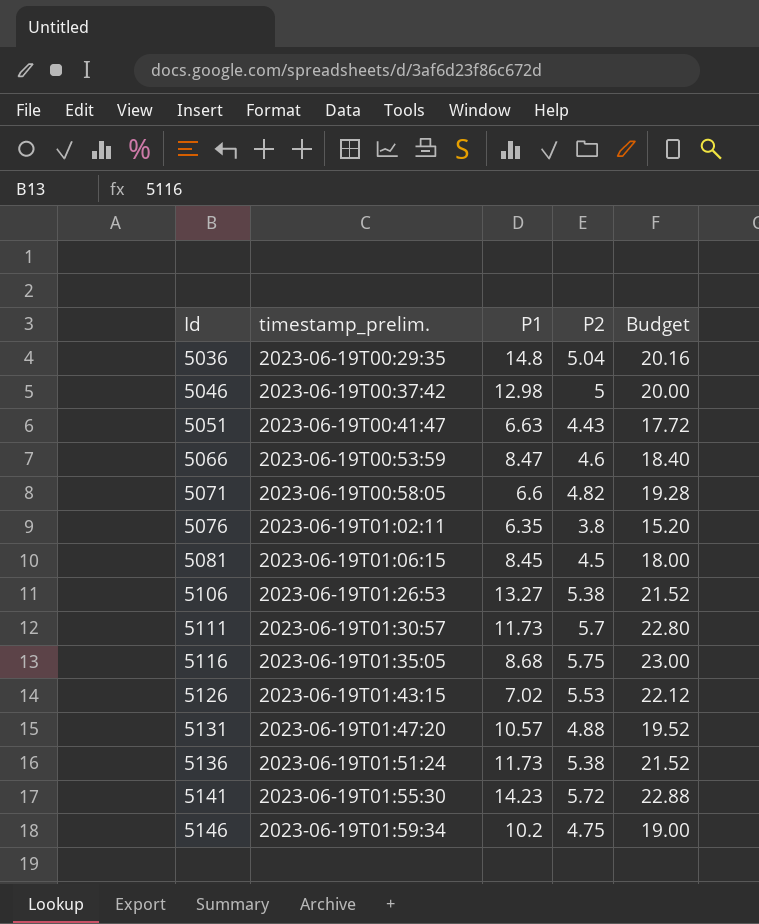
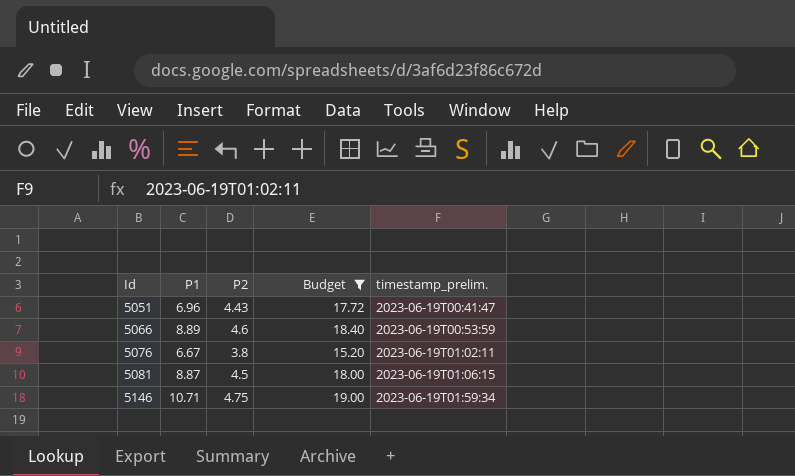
filter: none -> Budget <= 19.00
column timestamp_prelim. | position: 2 -> 5
5051 | P1: 6.63 -> 6.96
5066 | P1: 8.47 -> 8.89
5076 | P1: 6.35 -> 6.67
5081 | P1: 8.45 -> 8.87
5146 | P1: 10.2 -> 10.71

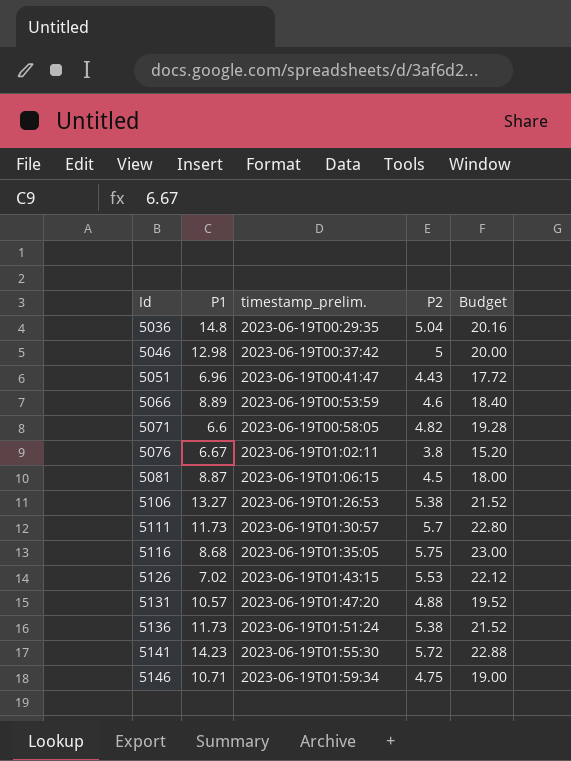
filter: Budget <= 19.00 -> none
column timestamp_prelim. | position: 5 -> 3

